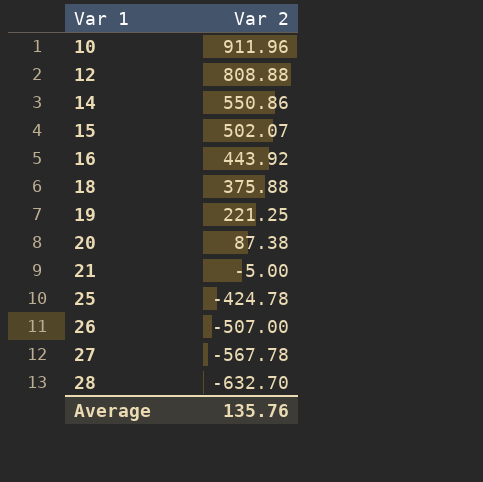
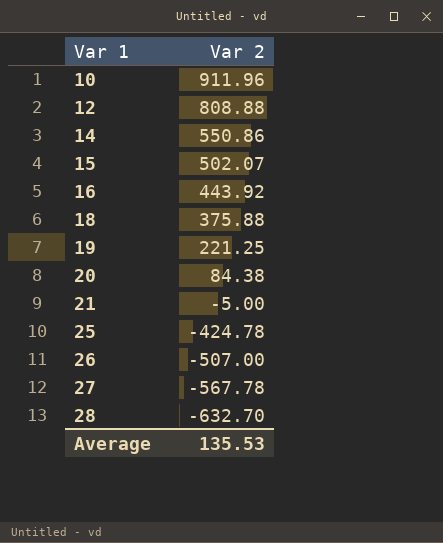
20 | Var 2: 87.38 -> 84.38
Average | Var 2: 135.76 -> 135.53

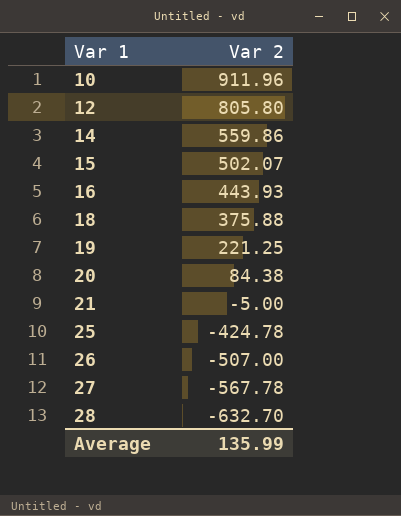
12 | Var 2: 808.88 -> 805.80
14 | Var 2: 550.86 -> 559.86
16 | Var 2: 443.92 -> 443.93
Average | Var 2: 135.53 -> 135.99

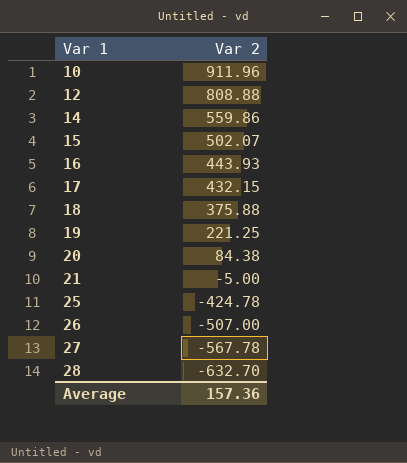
12 | Var 2: 805.80 -> 808.88
row 17: none -> 432.15
Average | Var 2: 135.99 -> 157.36

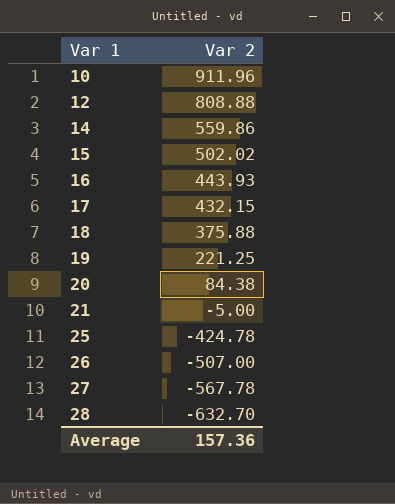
15 | Var 2: 502.07 -> 502.02

